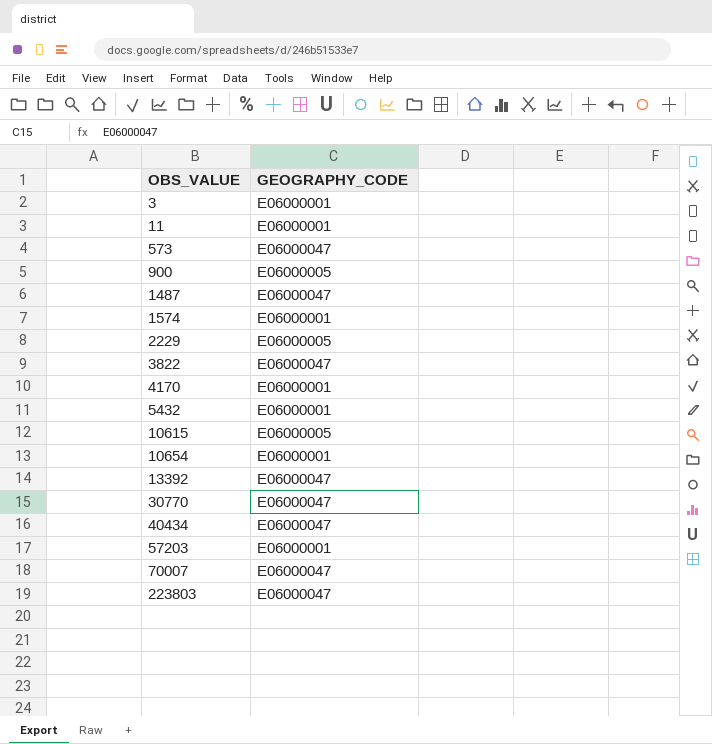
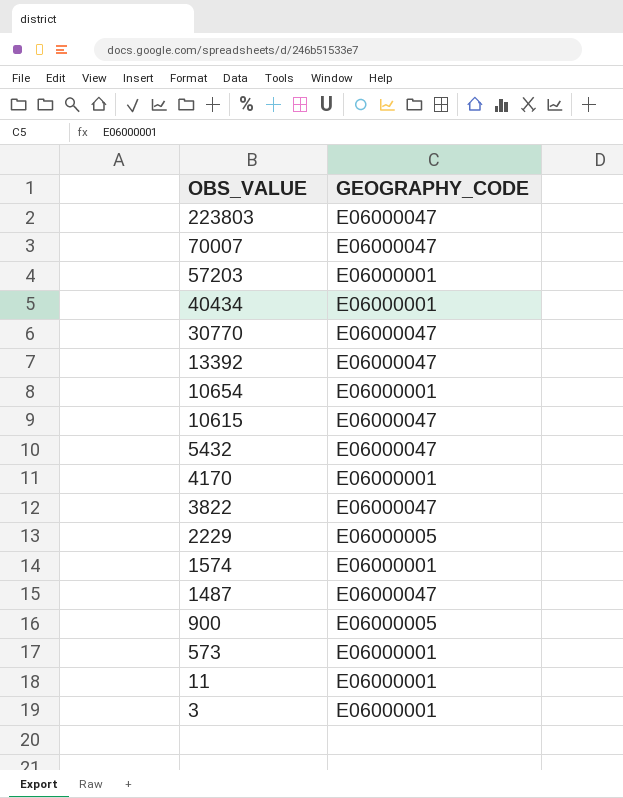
row order: OBS_VALUE ascending -> OBS_VALUE descending
40434 | GEOGRAPHY_CODE: E06000047 -> E06000001
10615 | GEOGRAPHY_CODE: E06000005 -> E06000047
5432 | GEOGRAPHY_CODE: E06000001 -> E06000047
573 | GEOGRAPHY_CODE: E06000047 -> E06000001

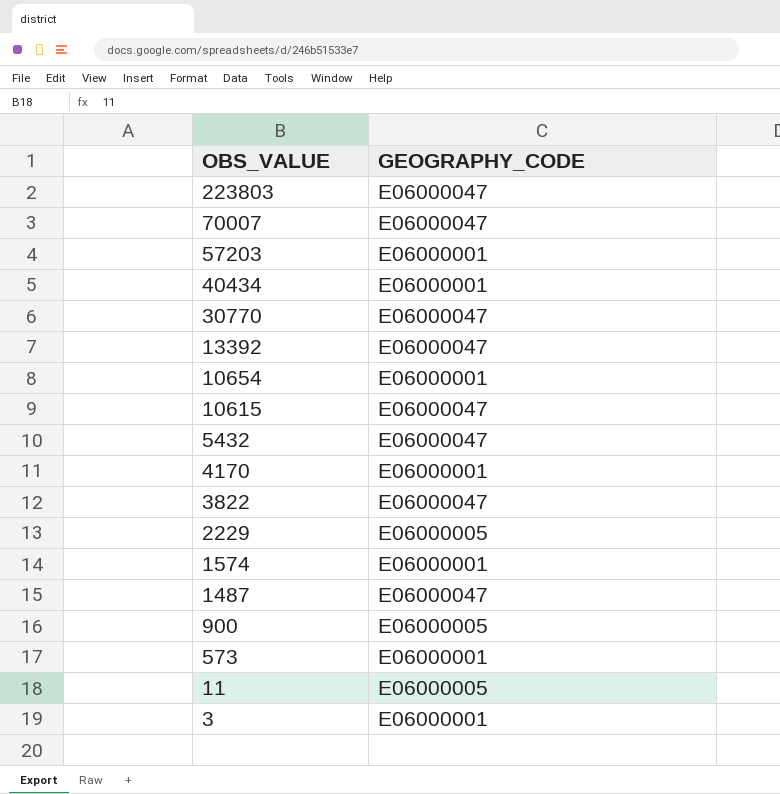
11 | GEOGRAPHY_CODE: E06000001 -> E06000005

